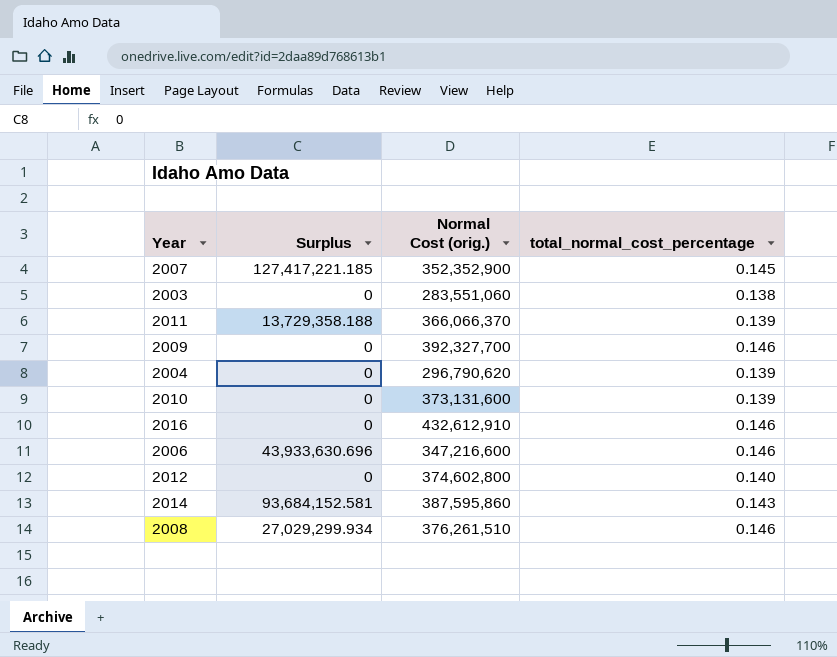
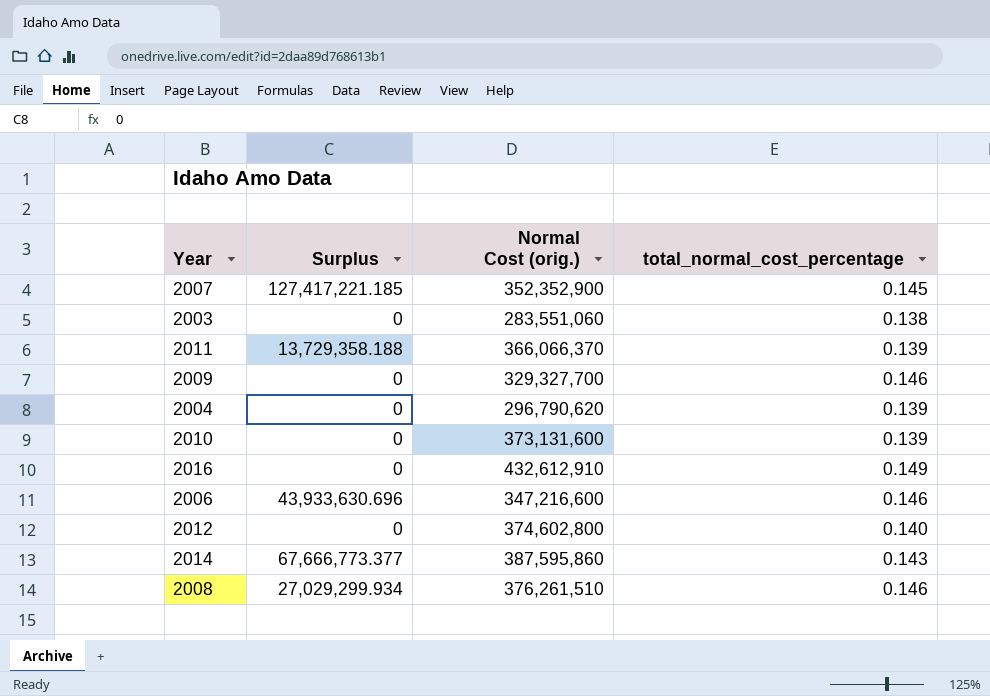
2009 | Normal Cost (orig.): 392,327,700 -> 329,327,700
2016 | total_normal_cost_percentage: 0.146 -> 0.149
2014 | Surplus: 93,684,152.581 -> 67,666,773.377

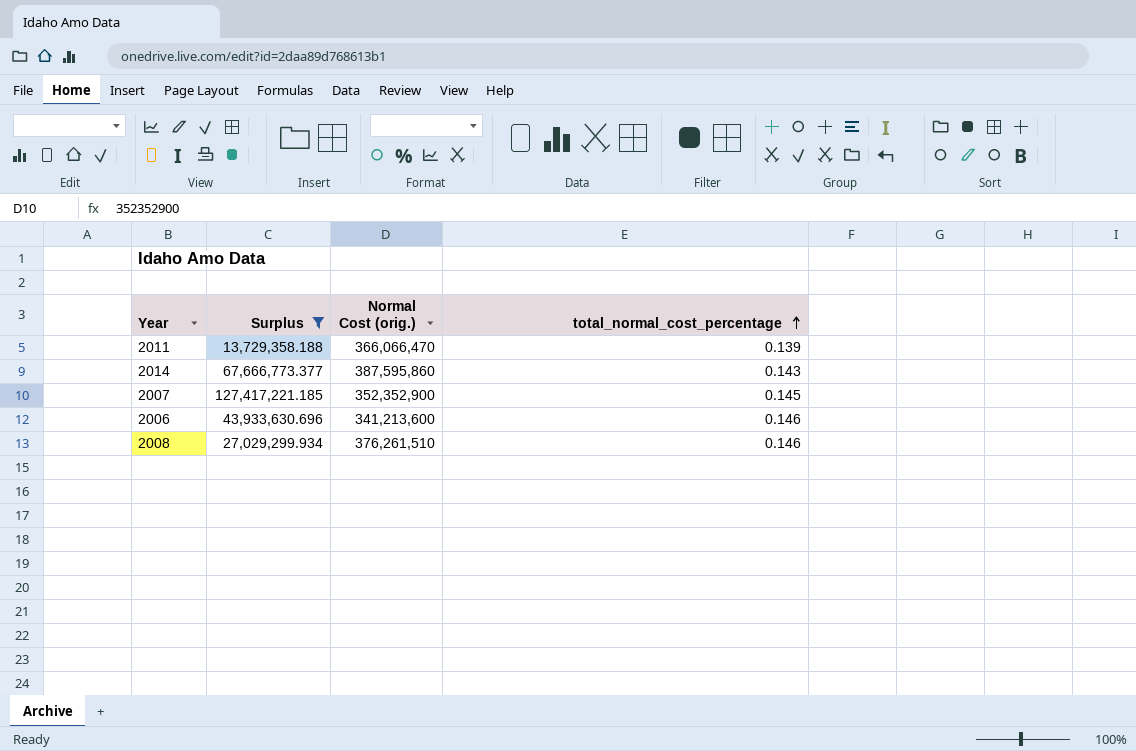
filter: none -> Surplus != 0
row order: none -> total_normal_cost_percentage ascending
2011 | Normal Cost (orig.): 366,066,370 -> 366,066,470
2006 | Normal Cost (orig.): 347,216,600 -> 341,213,600

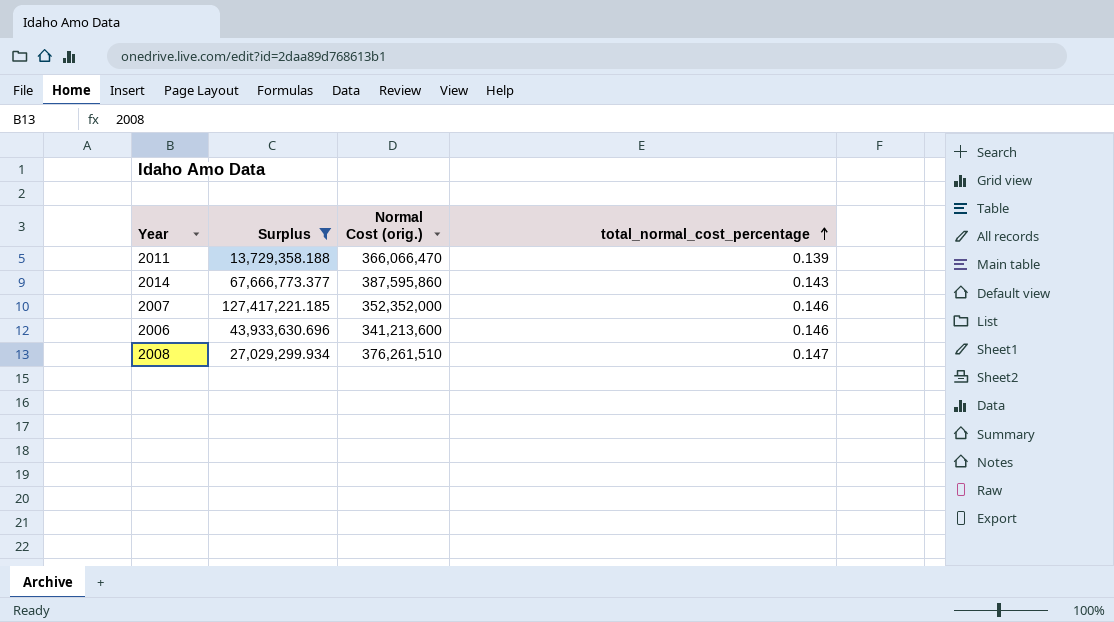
2007 | Normal Cost (orig.): 352,352,900 -> 352,352,000
2007 | total_normal_cost_percentage: 0.145 -> 0.146
2008 | total_normal_cost_percentage: 0.146 -> 0.147

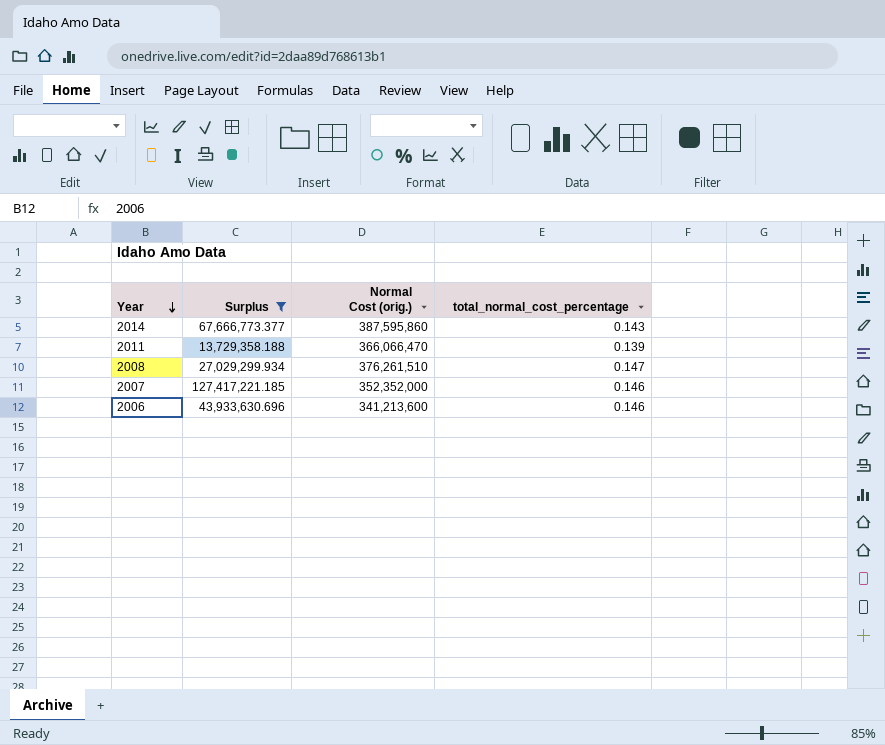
row order: total_normal_cost_percentage ascending -> Year descending

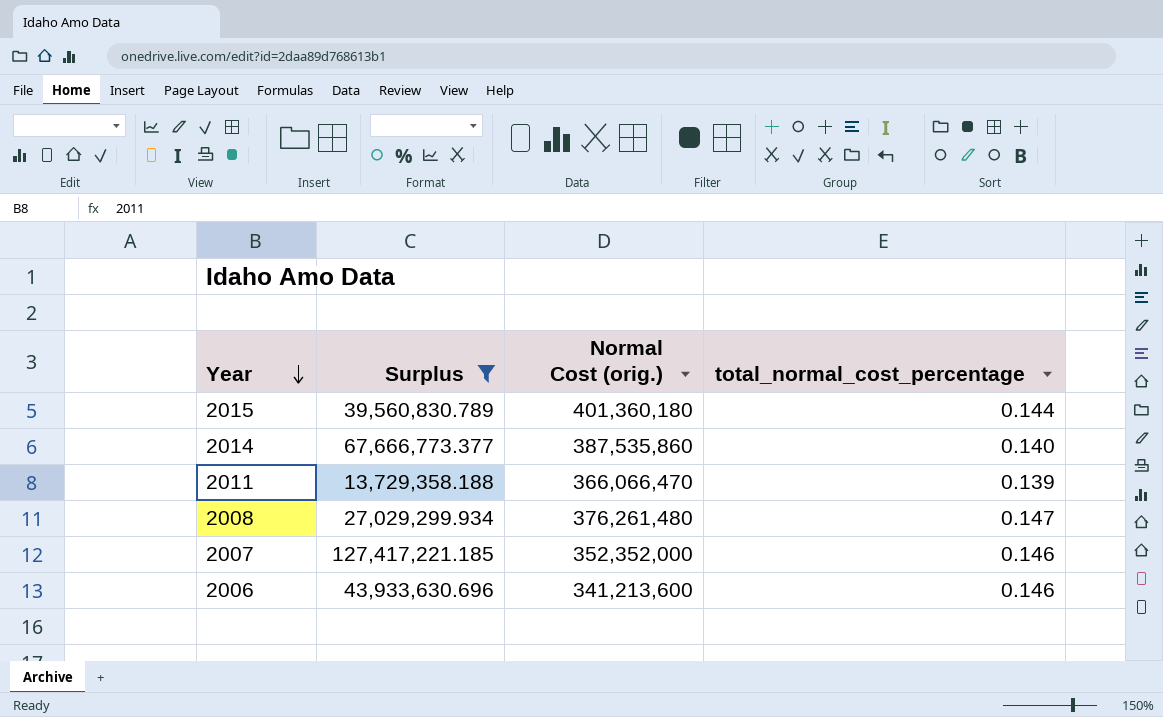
row 2015: none -> 39,560,830.789 | 401,360,180 | 0.144
2014 | Normal Cost (orig.): 387,595,860 -> 387,535,860
2014 | total_normal_cost_percentage: 0.143 -> 0.140
2008 | Normal Cost (orig.): 376,261,510 -> 376,261,480

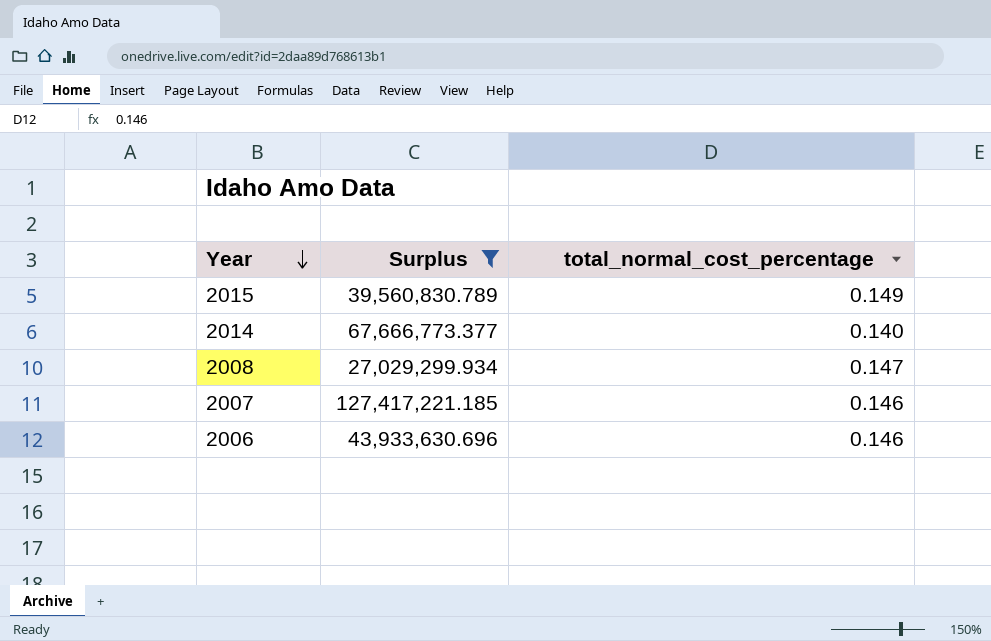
column Normal Cost (orig.) | position: 3 -> none
row 2011: 13,729,358.188 | 366,066,470 | 0.139 -> none
2015 | total_normal_cost_percentage: 0.144 -> 0.149

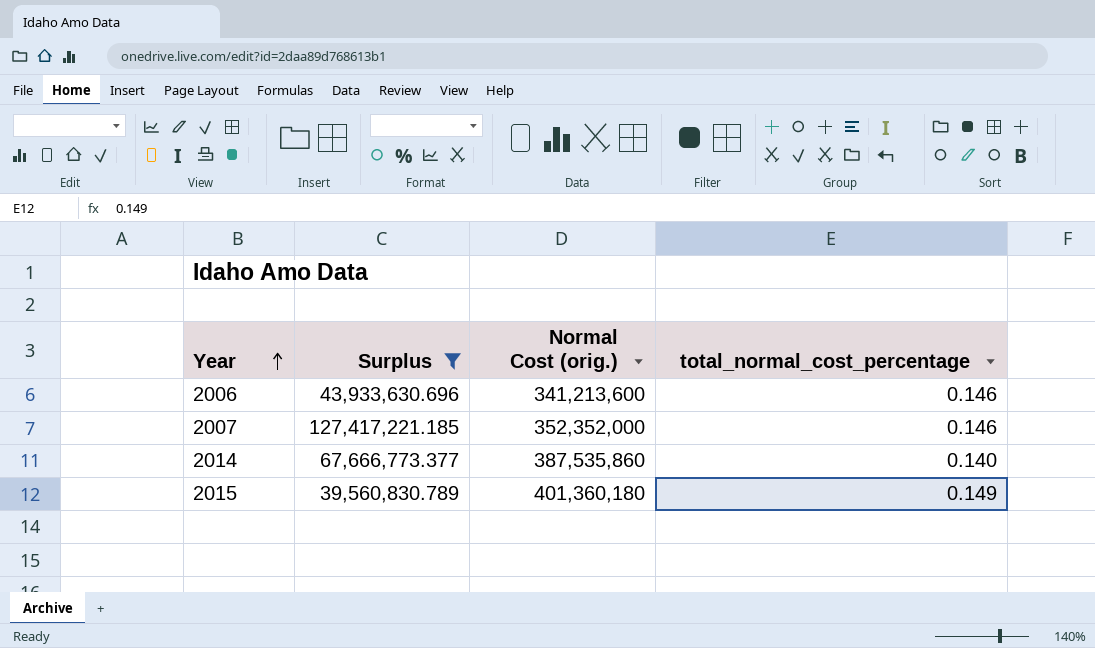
row order: Year descending -> Year ascending
column Normal Cost (orig.) | position: none -> 3
row 2008: 27,029,299.934 | 0.147 -> none

